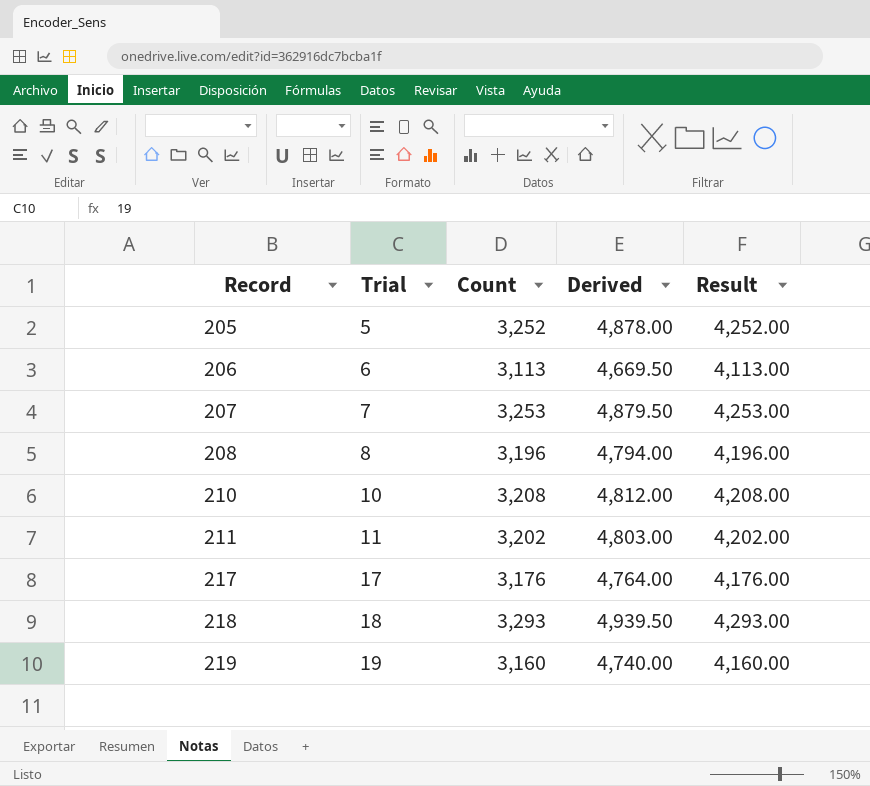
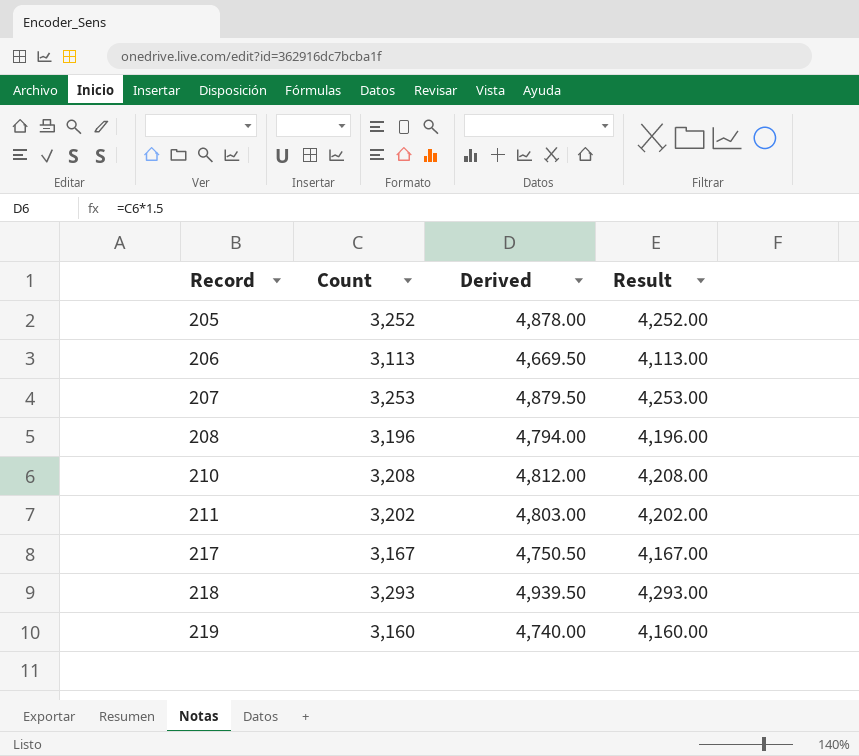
column Trial | position: 2 -> none
217 | Count: 3,176 -> 3,167
217 | Derived: 4,764.00 -> 4,750.50
217 | Result: 4,176.00 -> 4,167.00

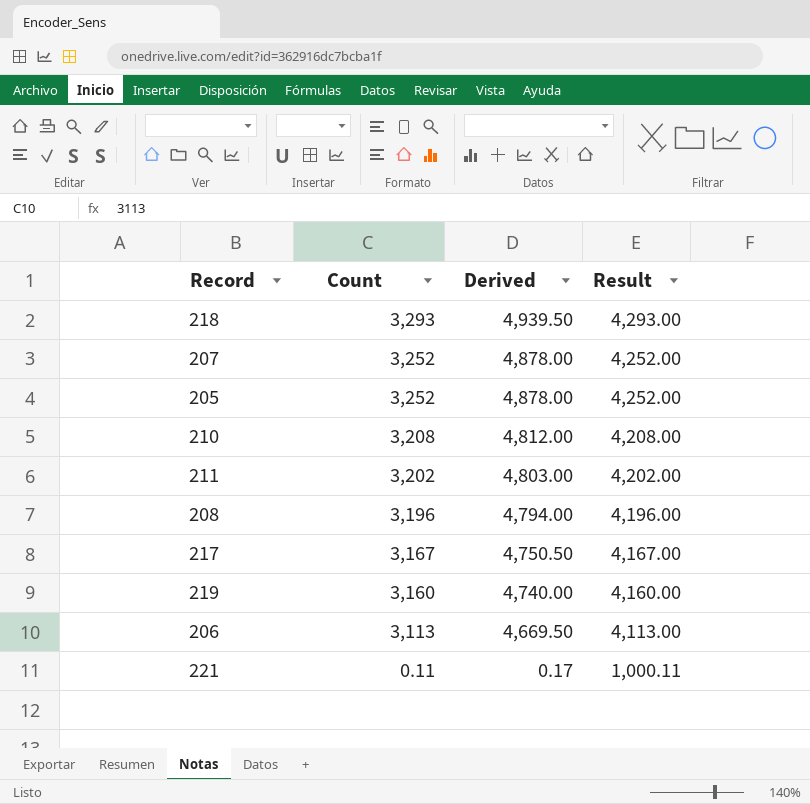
row order: Record ascending -> Count descending
207 | Count: 3,253 -> 3,252
207 | Derived: 4,879.50 -> 4,878.00
207 | Result: 4,253.00 -> 4,252.00
row 221: none -> 0.11 | 0.17 | 1,000.11

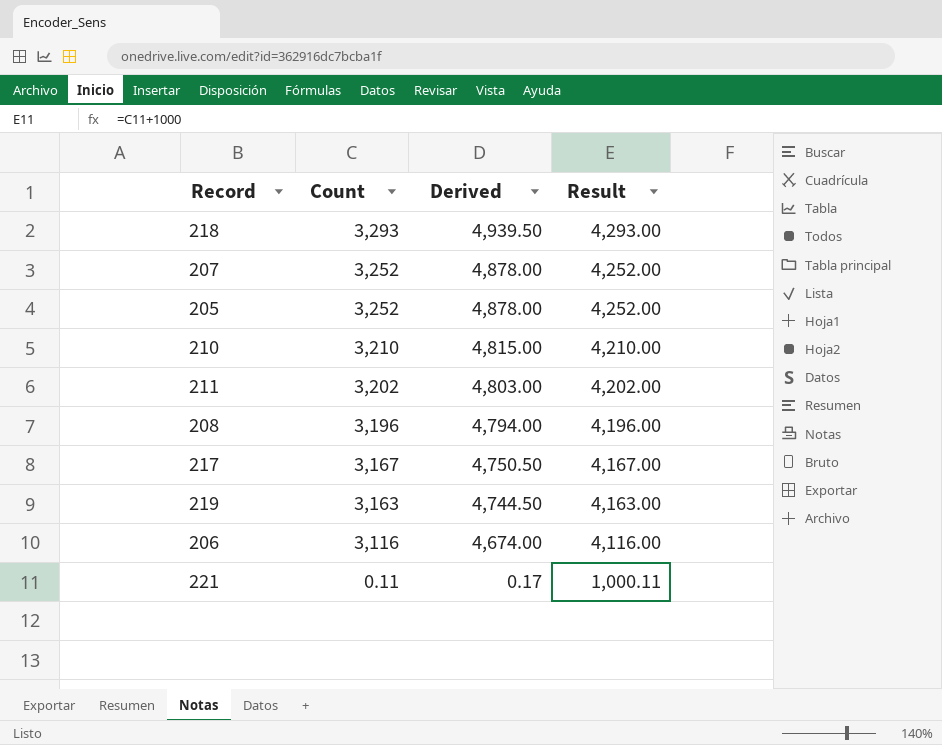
210 | Count: 3,208 -> 3,210
210 | Derived: 4,812.00 -> 4,815.00
210 | Result: 4,208.00 -> 4,210.00
219 | Count: 3,160 -> 3,163
219 | Derived: 4,740.00 -> 4,744.50
219 | Result: 4,160.00 -> 4,163.00
206 | Count: 3,113 -> 3,116
206 | Derived: 4,669.50 -> 4,674.00
206 | Result: 4,113.00 -> 4,116.00

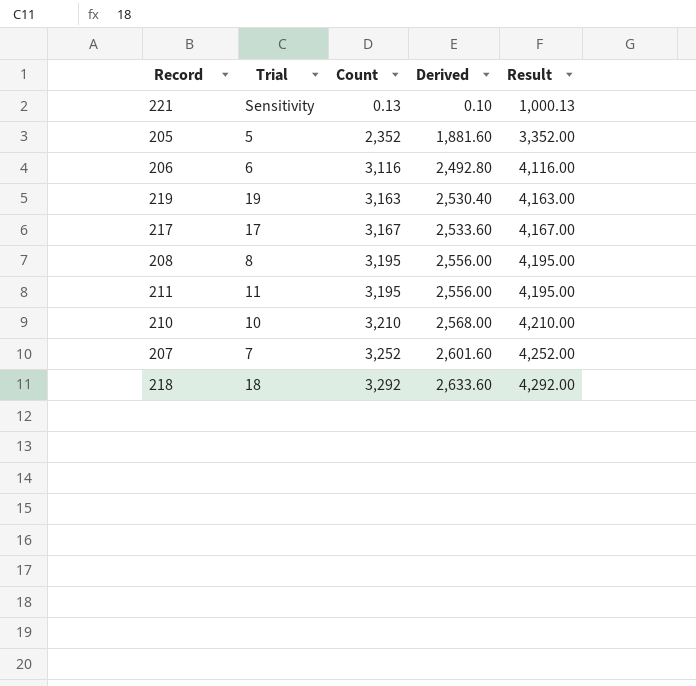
row order: Count descending -> Count ascending
column Trial | position: none -> 2
column Derived | formula: [Count] * 1.5 -> [Count] * 0.8
221 | Count: 0.11 -> 0.13
221 | Result: 1,000.11 -> 1,000.13
205 | Count: 3,252 -> 2,352
205 | Result: 4,252.00 -> 3,352.00
208 | Count: 3,196 -> 3,195
208 | Result: 4,196.00 -> 4,195.00
211 | Count: 3,202 -> 3,195
211 | Result: 4,202.00 -> 4,195.00
218 | Count: 3,293 -> 3,292
218 | Result: 4,293.00 -> 4,292.00

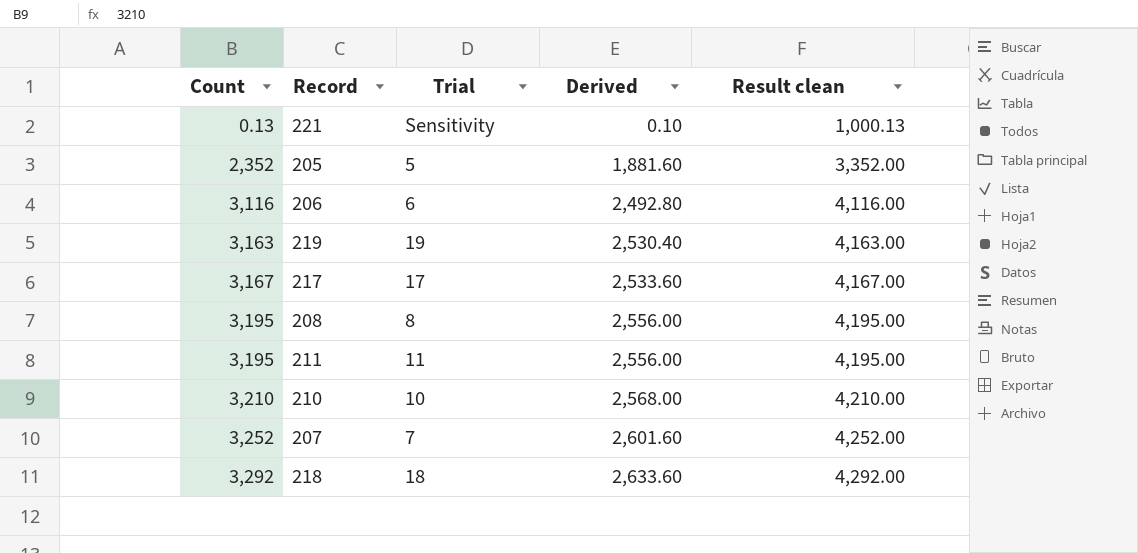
column Count | position: 3 -> 1
column name: Result -> Result clean

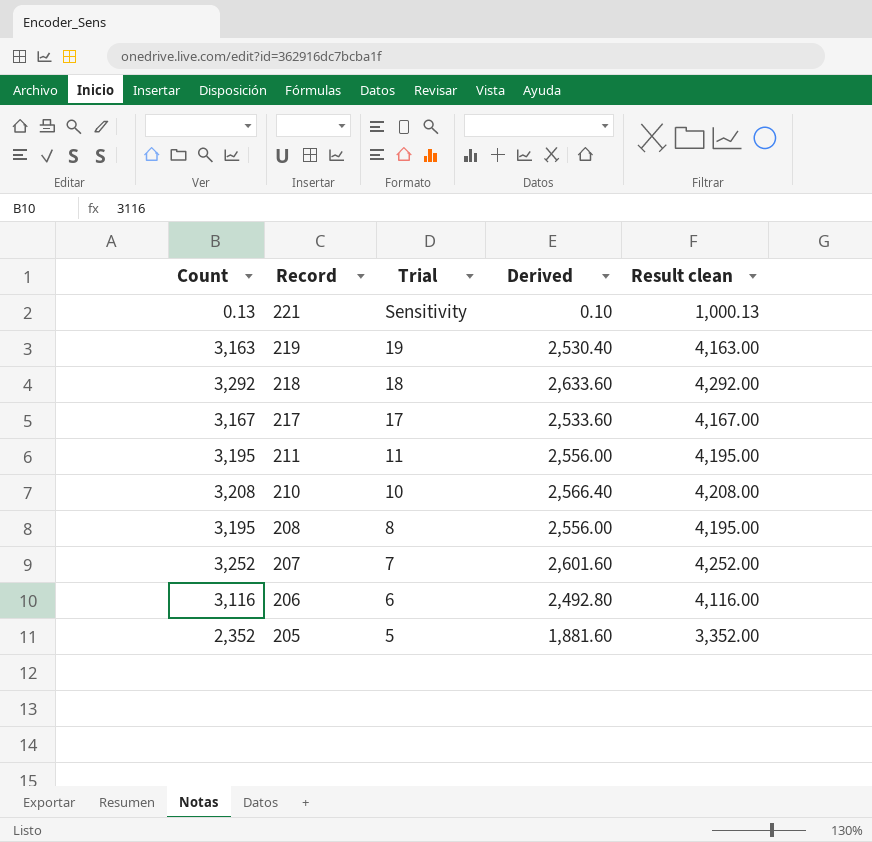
row order: Count ascending -> Record descending
210 | Count: 3,210 -> 3,208
210 | Derived: 2,568.00 -> 2,566.40
210 | Result clean: 4,210.00 -> 4,208.00

